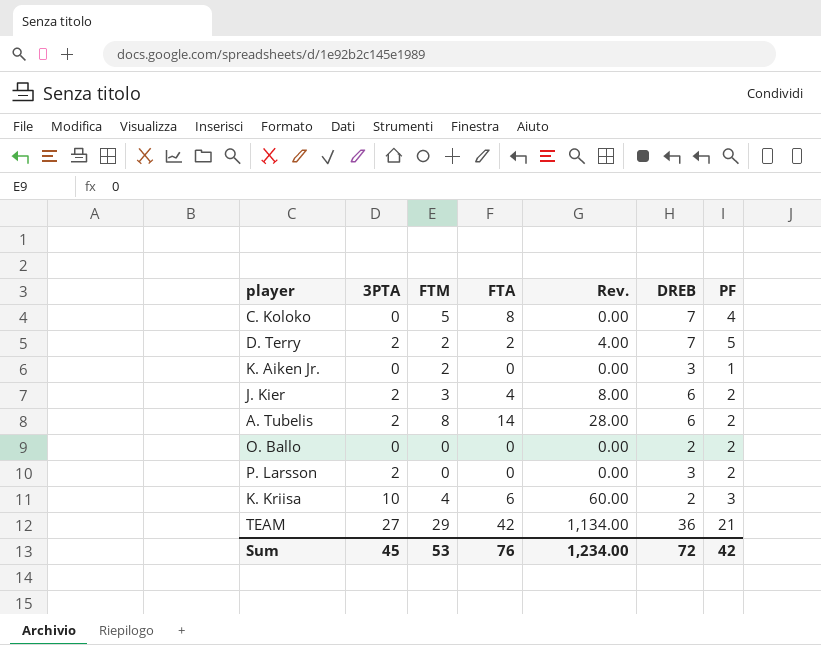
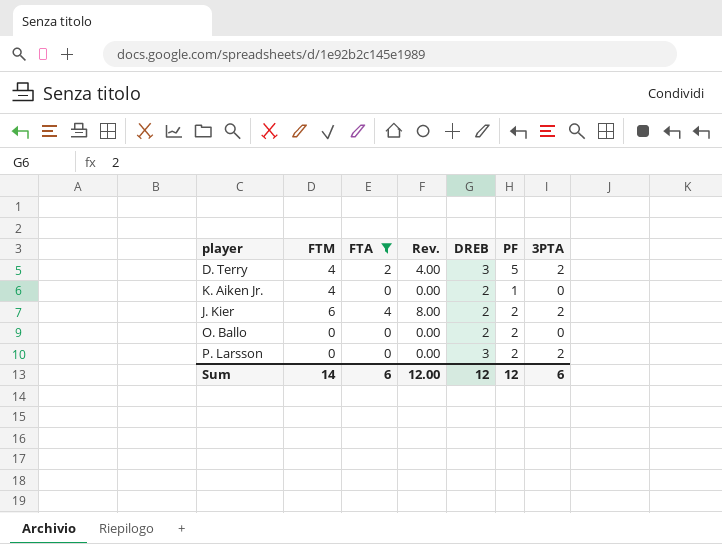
filter: none -> FTA <= 4
column 3PTA | position: 2 -> 7
D. Terry | FTM: 2 -> 4
D. Terry | DREB: 7 -> 3
K. Aiken Jr. | FTM: 2 -> 4
K. Aiken Jr. | DREB: 3 -> 2
J. Kier | FTM: 3 -> 6
J. Kier | DREB: 6 -> 2
Sum | FTM: 53 -> 14
Sum | FTA: 76 -> 6
Sum | Rev.: 1,234.00 -> 12.00
Sum | DREB: 72 -> 12
Sum | PF: 42 -> 12
Sum | 3PTA: 45 -> 6

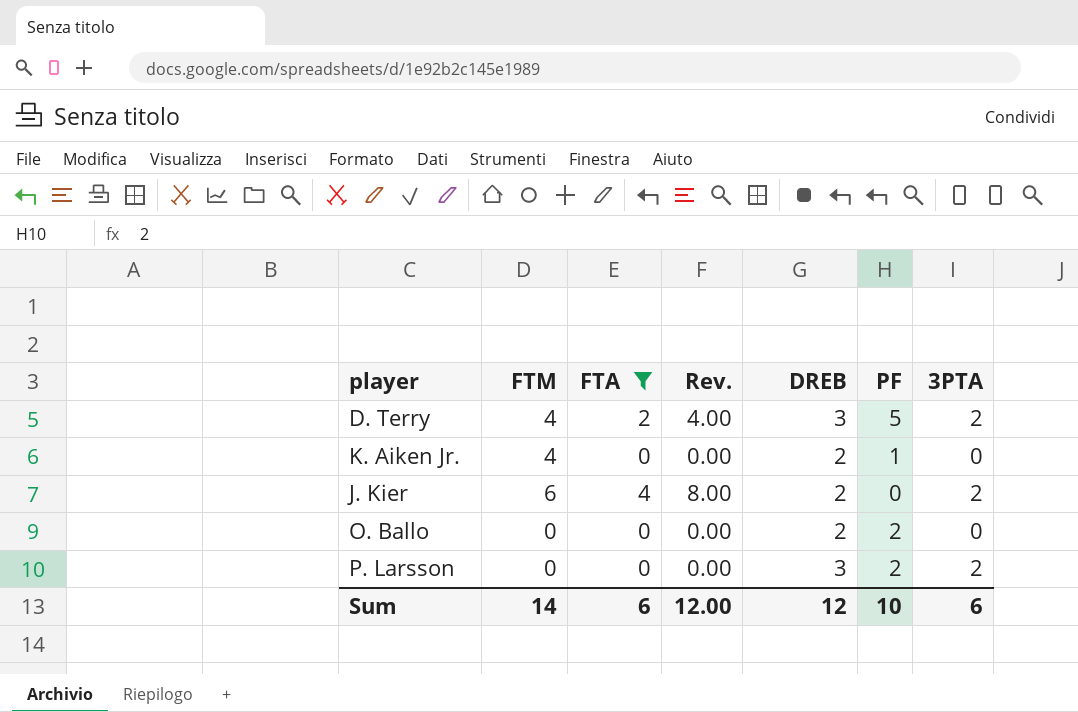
J. Kier | PF: 2 -> 0
Sum | PF: 12 -> 10

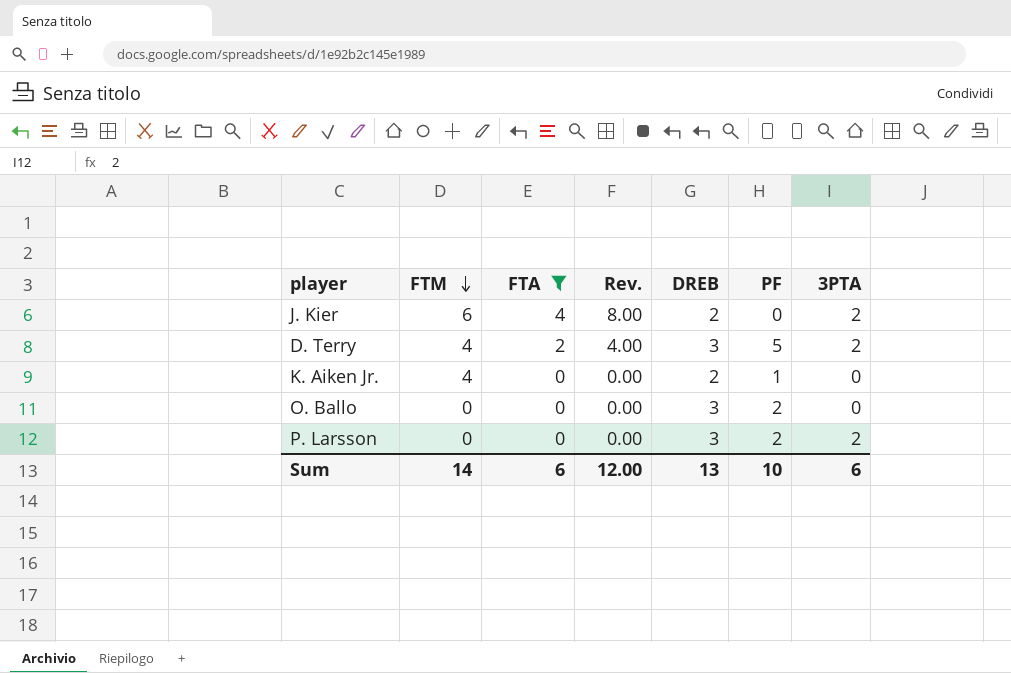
row order: none -> FTM descending
O. Ballo | DREB: 2 -> 3
Sum | DREB: 12 -> 13

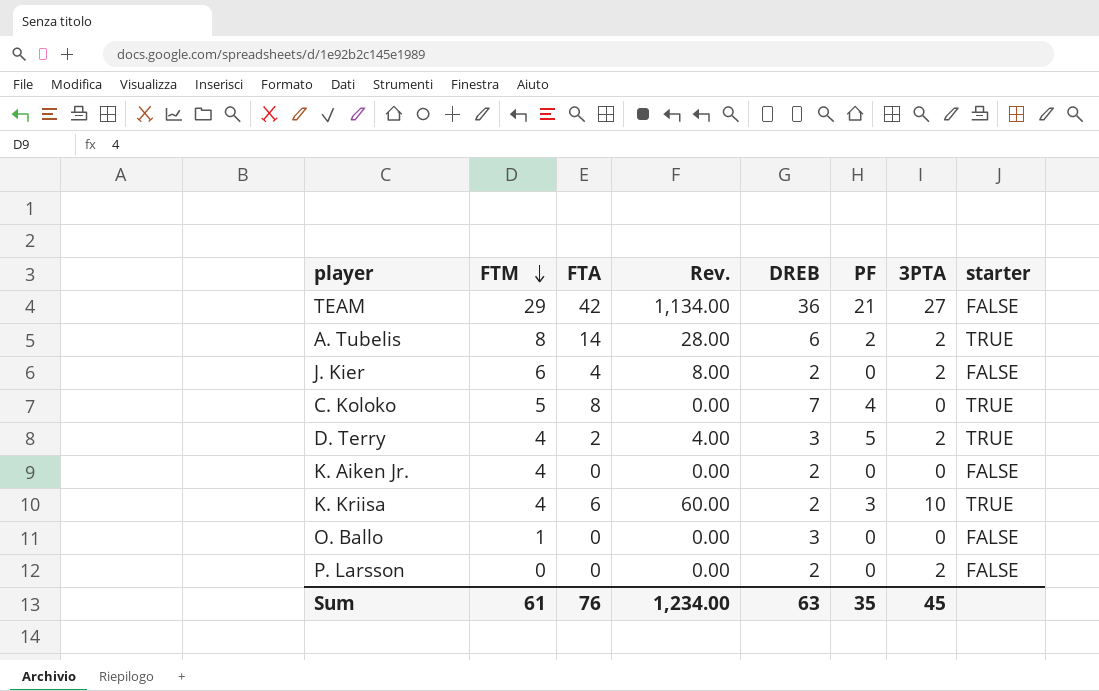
filter: FTA <= 4 -> none
column starter | position: none -> 8
K. Aiken Jr. | PF: 1 -> 0
O. Ballo | FTM: 0 -> 1
O. Ballo | PF: 2 -> 0
P. Larsson | DREB: 3 -> 2
P. Larsson | PF: 2 -> 0
Sum | FTM: 14 -> 61
Sum | FTA: 6 -> 76
Sum | Rev.: 12.00 -> 1,234.00
Sum | DREB: 13 -> 63
Sum | PF: 10 -> 35
Sum | 3PTA: 6 -> 45

